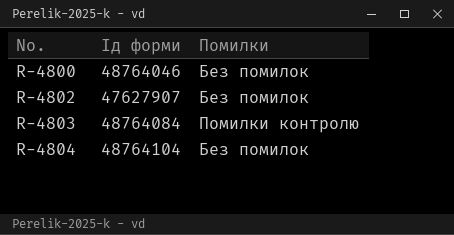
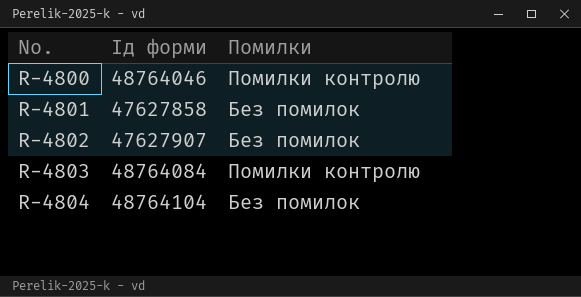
R-4800 | Помилки: Без помилок -> Помилки контролю
row R-4801: none -> 47627858 | Без помилок

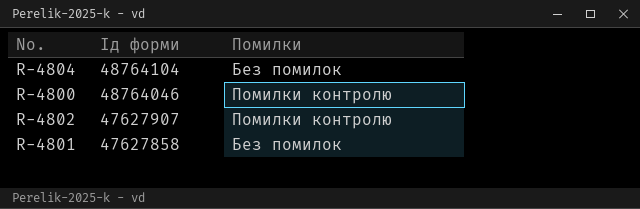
row order: No. ascending -> Ід форми descending
row R-4803: 48764084 | Помилки контролю -> none
R-4802 | Помилки: Без помилок -> Помилки контролю

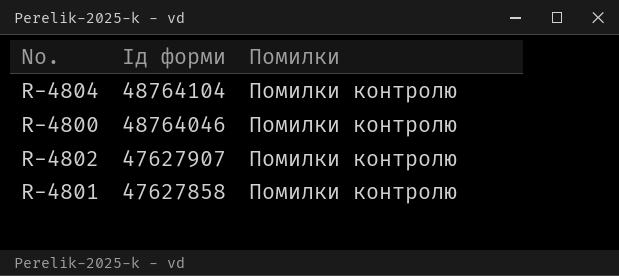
R-4804 | Помилки: Без помилок -> Помилки контролю
R-4801 | Помилки: Без помилок -> Помилки контролю

